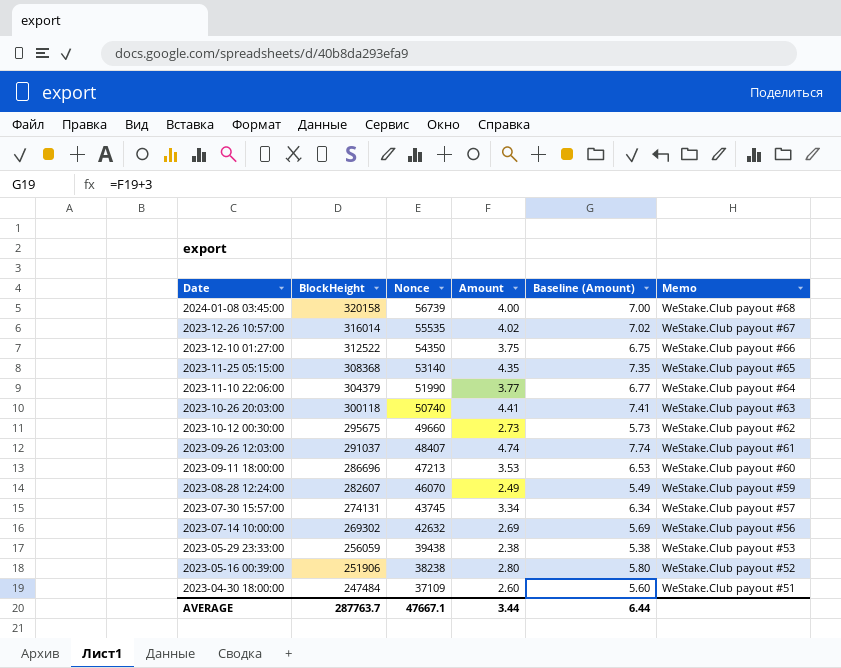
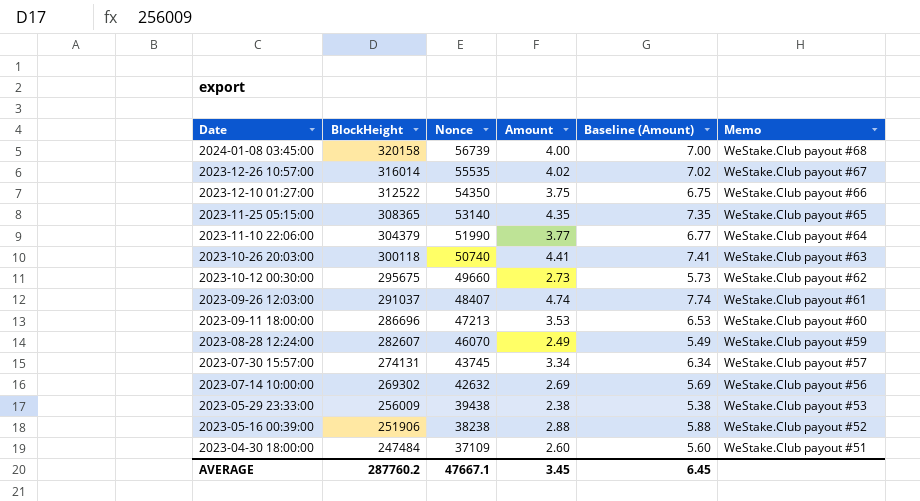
2023-11-25 05:15:00 | BlockHeight: 308368 -> 308365
2023-05-29 23:33:00 | BlockHeight: 256059 -> 256009
2023-05-16 00:39:00 | Amount: 2.80 -> 2.88
2023-05-16 00:39:00 | Baseline (Amount): 5.80 -> 5.88
AVERAGE | BlockHeight: 287763.7 -> 287760.2
AVERAGE | Amount: 3.44 -> 3.45
AVERAGE | Baseline (Amount): 6.44 -> 6.45

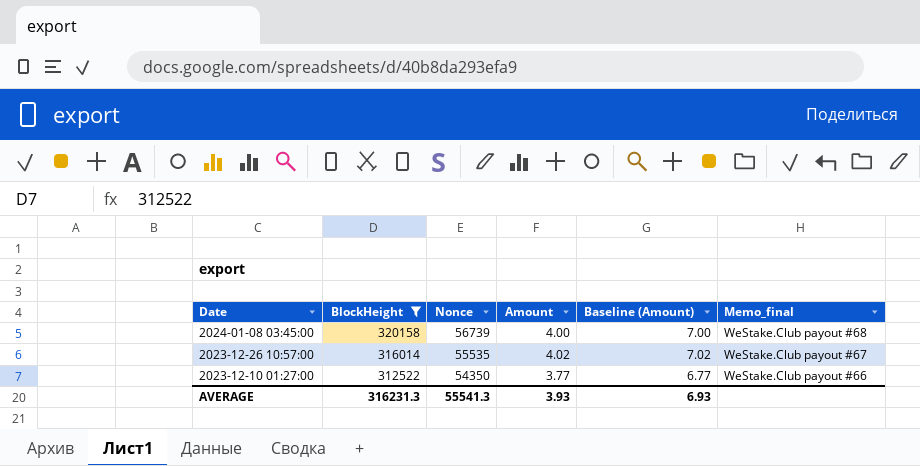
filter: none -> BlockHeight >= 312522
column name: Memo -> Memo_final
2023-12-10 01:27:00 | Amount: 3.75 -> 3.77
2023-12-10 01:27:00 | Baseline (Amount): 6.75 -> 6.77
AVERAGE | BlockHeight: 287760.2 -> 316231.3
AVERAGE | Nonce: 47667.1 -> 55541.3
AVERAGE | Amount: 3.45 -> 3.93
AVERAGE | Baseline (Amount): 6.45 -> 6.93

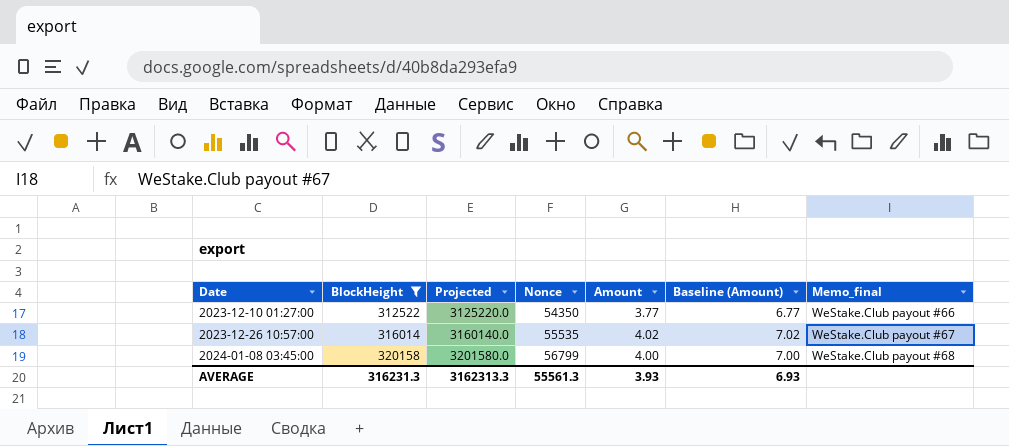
row order: Date descending -> Date ascending
column Projected | formula: none -> [BlockHeight] * 10
2024-01-08 03:45:00 | Nonce: 56739 -> 56799
AVERAGE | Nonce: 55541.3 -> 55561.3

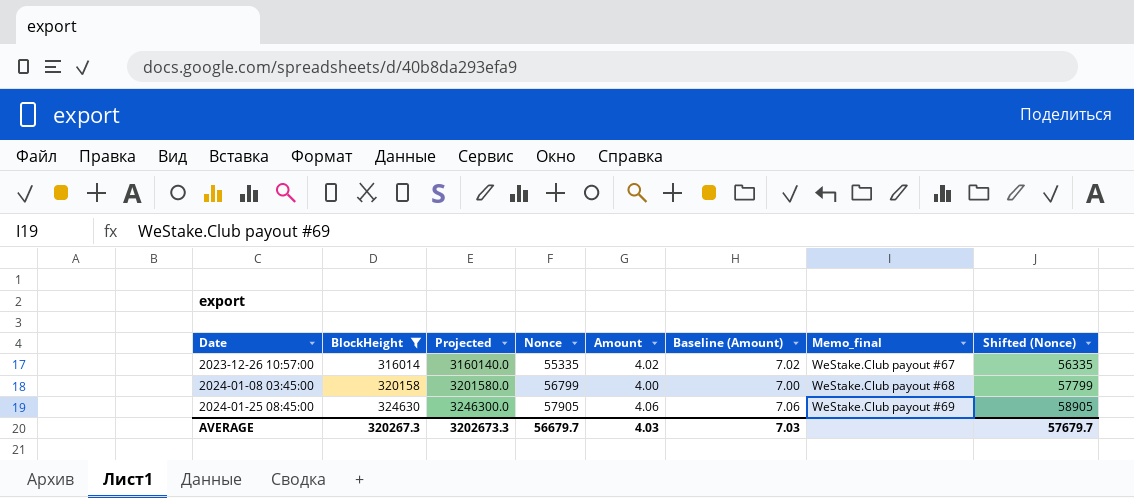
column Shifted (Nonce) | formula: none -> [Nonce] + 1000
row 2023-12-10 01:27:00: 312522 | 3125220.0 | 54350 | 3.77 | 6.77 | WeStake.Club payout #66 -> none
2023-12-26 10:57:00 | Nonce: 55535 -> 55335
row 2024-01-25 08:45:00: none -> 324630 | 3246300.0 | 57905 | 4.06 | 7.06 | WeStake.Club payout #69 | 58905
AVERAGE | BlockHeight: 316231.3 -> 320267.3
AVERAGE | Projected: 3162313.3 -> 3202673.3
AVERAGE | Nonce: 55561.3 -> 56679.7
AVERAGE | Amount: 3.93 -> 4.03
AVERAGE | Baseline (Amount): 6.93 -> 7.03

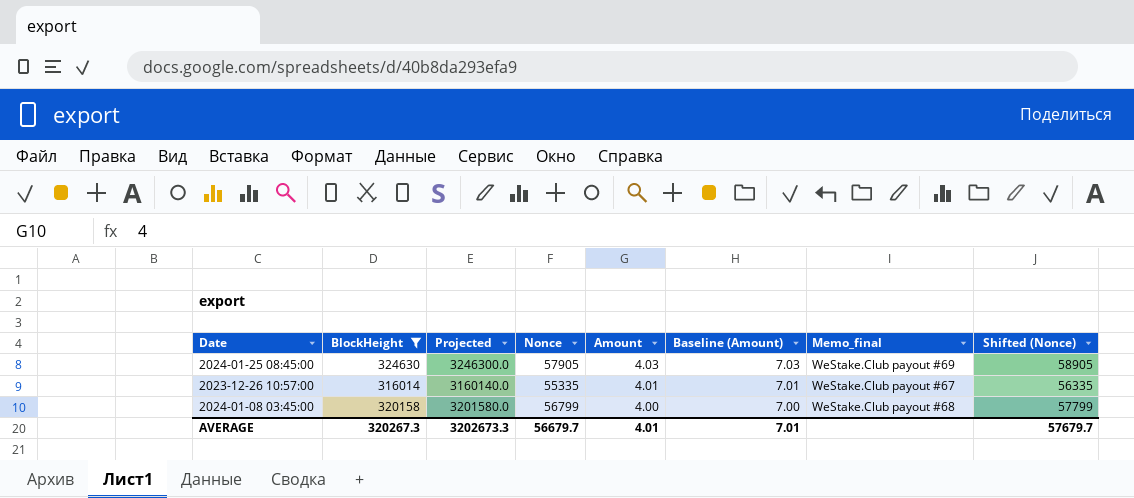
row order: Date ascending -> Amount descending
2024-01-25 08:45:00 | Amount: 4.06 -> 4.03
2024-01-25 08:45:00 | Baseline (Amount): 7.06 -> 7.03
2023-12-26 10:57:00 | Amount: 4.02 -> 4.01
2023-12-26 10:57:00 | Baseline (Amount): 7.02 -> 7.01
AVERAGE | Amount: 4.03 -> 4.01
AVERAGE | Baseline (Amount): 7.03 -> 7.01

